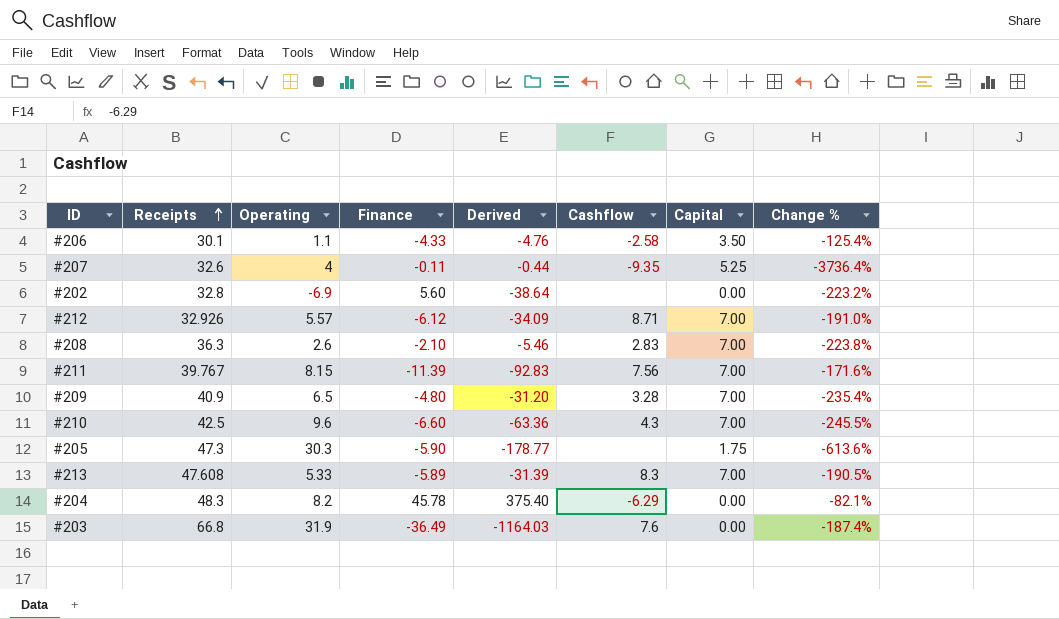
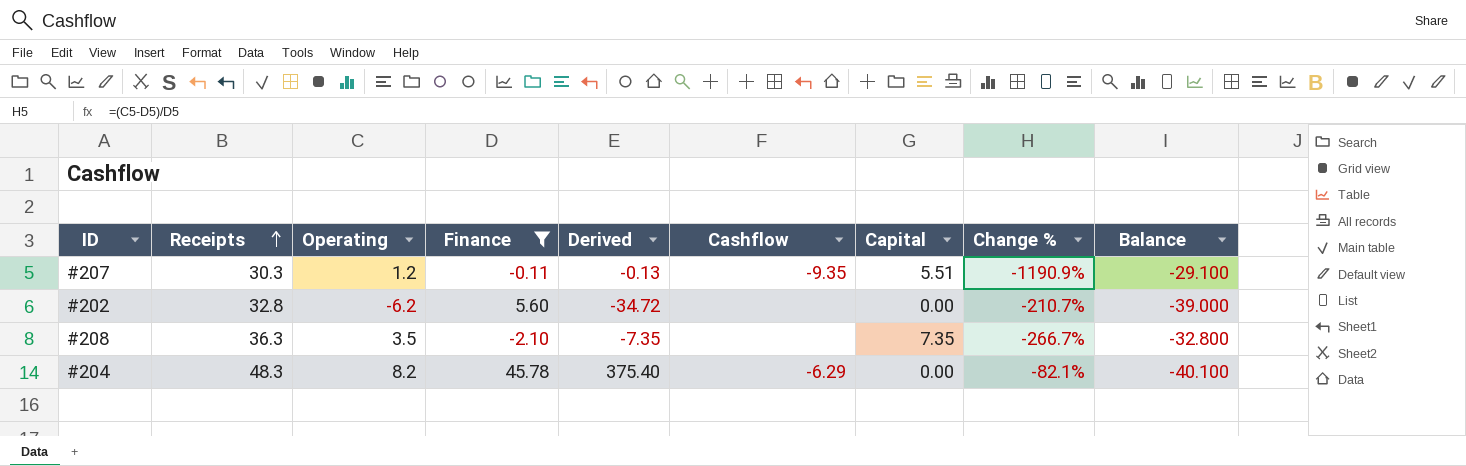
filter: none -> Finance >= -2.10
column Balance | formula: none -> [Operating] - [Receipts]
#207 | Receipts: 32.6 -> 30.3
#207 | Operating: 4 -> 1.2
#207 | Derived: -0.44 -> -0.13
#207 | Capital: 5.25 -> 5.51
#207 | Change %: -3736.4% -> -1190.9%
#202 | Operating: -6.9 -> -6.2
#202 | Derived: -38.64 -> -34.72
#202 | Change %: -223.2% -> -210.7%
#208 | Operating: 2.6 -> 3.5
#208 | Derived: -5.46 -> -7.35
#208 | Cashflow: 2.83 -> none
#208 | Capital: 7.00 -> 7.35
#208 | Change %: -223.8% -> -266.7%

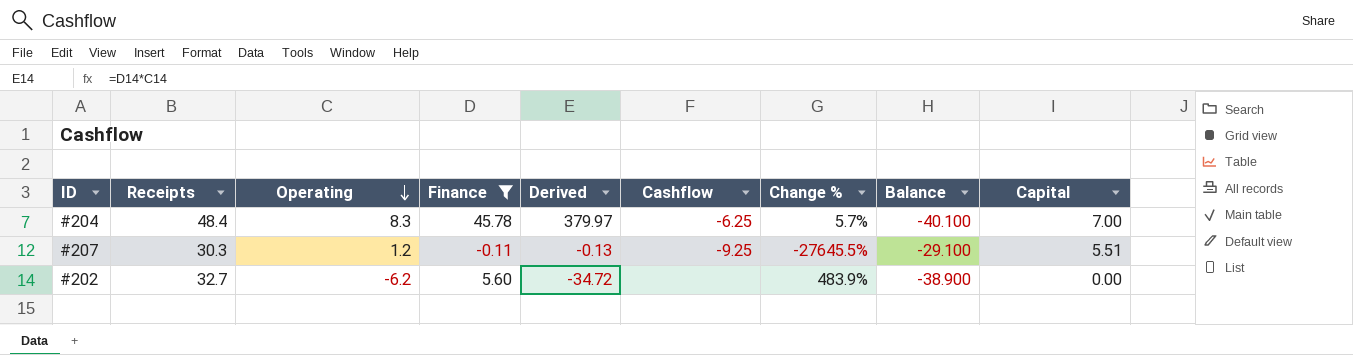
row order: Receipts ascending -> Operating descending
column Change % | formula: ([Operating] - [Finance]) / [Finance] -> ([Receipts] - [Finance]) / [Finance]
column Capital | position: 7 -> 9
row #208: 36.3 | 3.5 | -2.10 | -7.35 | none | 7.35 | -266.7% | -32.800 -> none
#204 | Receipts: 48.3 -> 48.4
#204 | Operating: 8.2 -> 8.3
#204 | Derived: 375.40 -> 379.97
#204 | Cashflow: -6.29 -> -6.25
#204 | Capital: 0.00 -> 7.00
#207 | Cashflow: -9.35 -> -9.25
#202 | Receipts: 32.8 -> 32.7
#202 | Balance: -39.000 -> -38.900

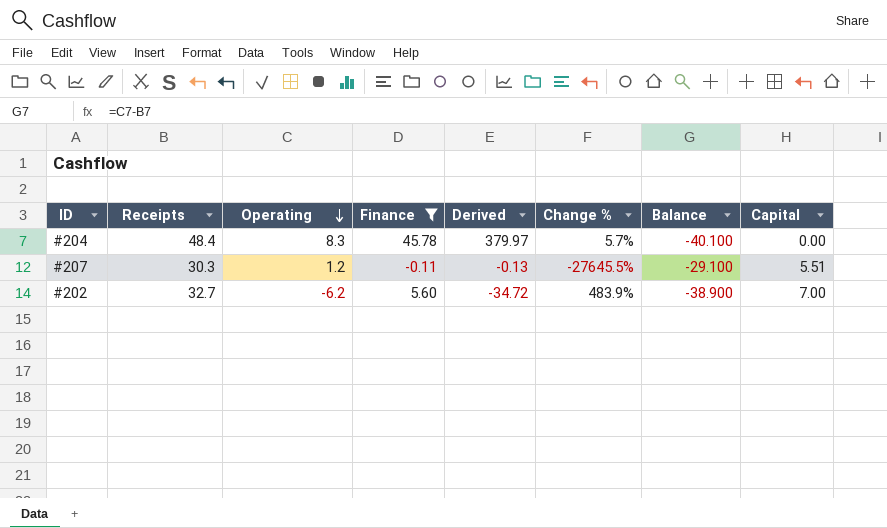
column Cashflow | position: 6 -> none
#204 | Capital: 7.00 -> 0.00
#202 | Capital: 0.00 -> 7.00

